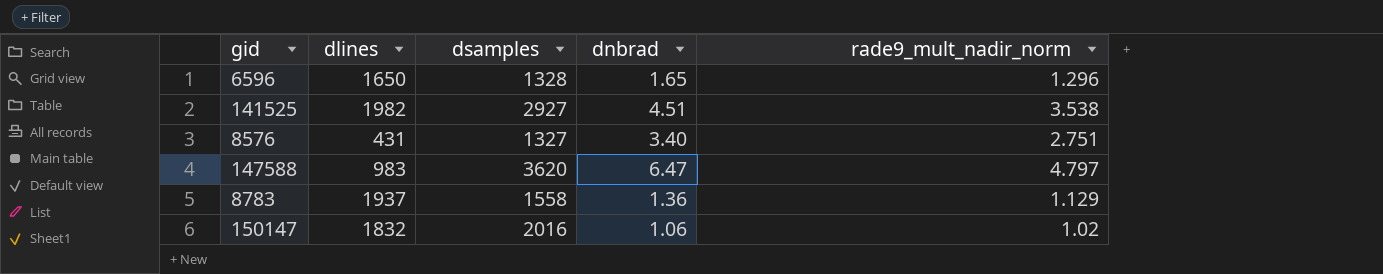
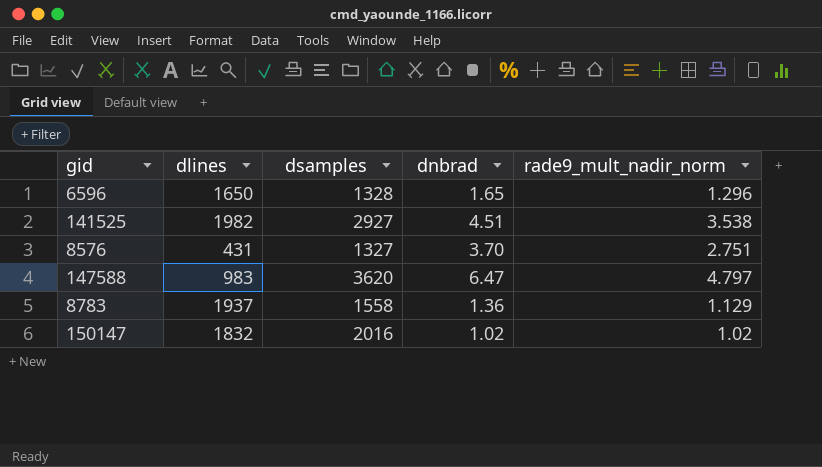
8576 | dnbrad: 3.40 -> 3.70
150147 | dnbrad: 1.06 -> 1.02

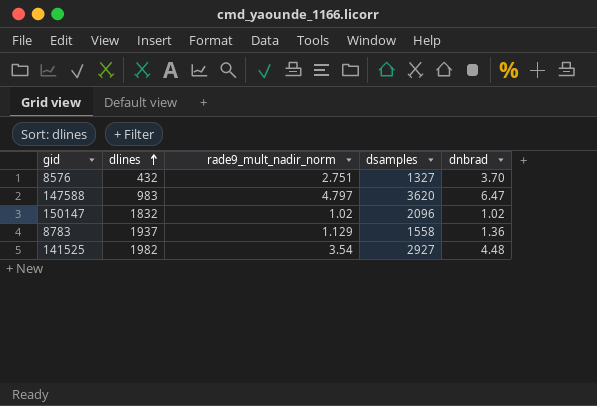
row order: none -> dlines ascending
column rade9_mult_nadir_norm | position: 5 -> 3
row 6596: 1650 | 1328 | 1.65 | 1.296 -> none
8576 | dlines: 431 -> 432
150147 | dsamples: 2016 -> 2096
141525 | rade9_mult_nadir_norm: 3.538 -> 3.54
141525 | dnbrad: 4.51 -> 4.48

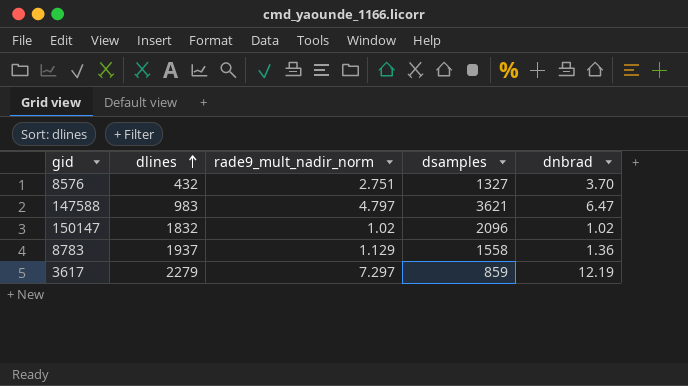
row 141525: 1982 | 3.54 | 2927 | 4.48 -> none
147588 | dsamples: 3620 -> 3621
row 3617: none -> 2279 | 7.297 | 859 | 12.19

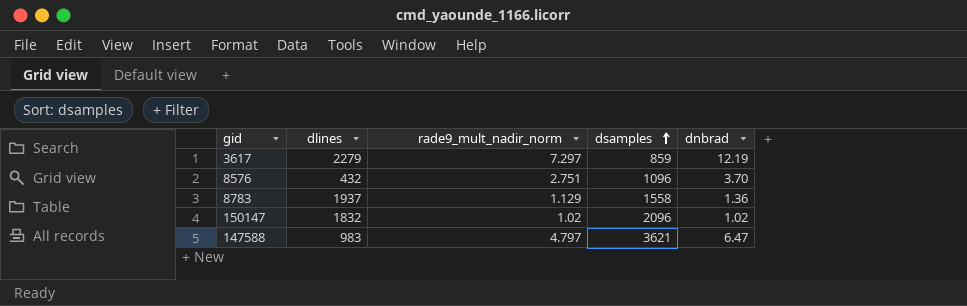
row order: dlines ascending -> dsamples ascending
8576 | dsamples: 1327 -> 1096

